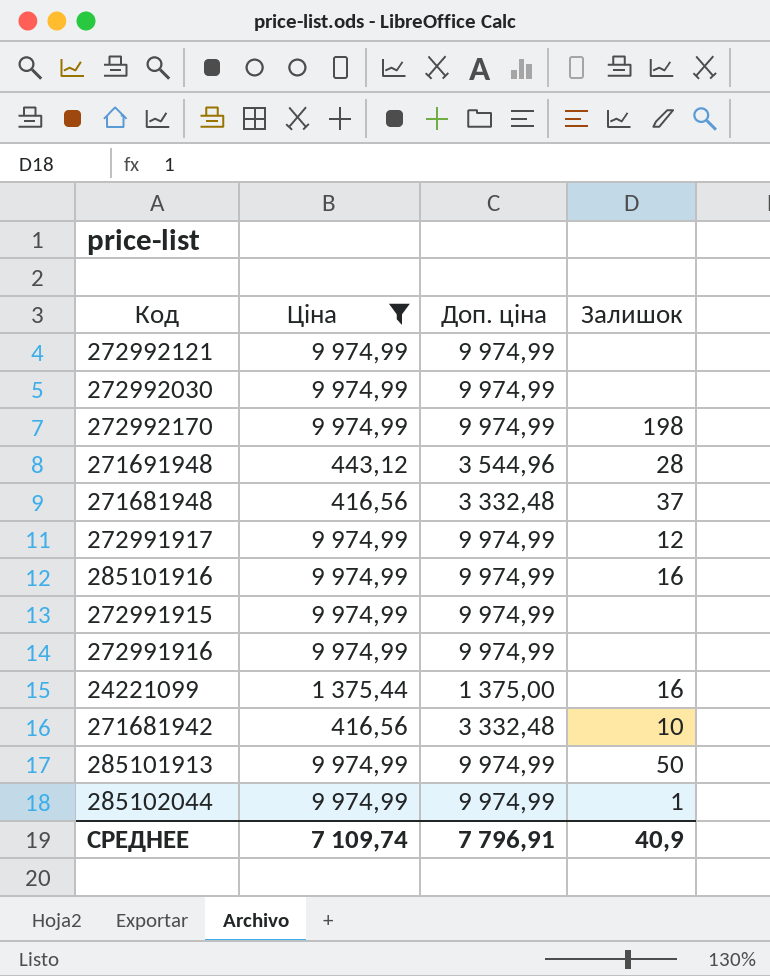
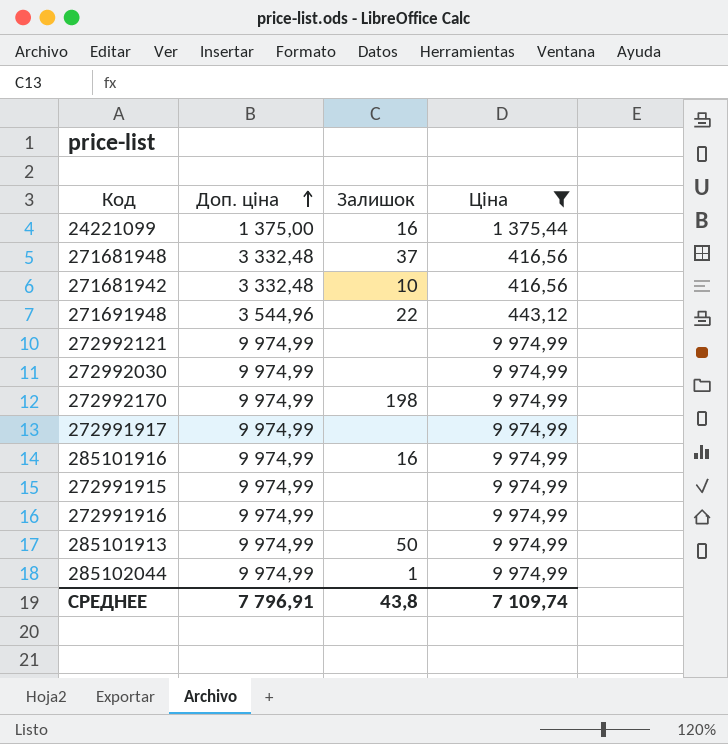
row order: none -> Доп. ціна ascending
column Ціна | position: 2 -> 4
271691948 | Залишок: 28 -> 22
272991917 | Залишок: 12 -> none
СРЕДНЕЕ | Залишок: 40,9 -> 43,8

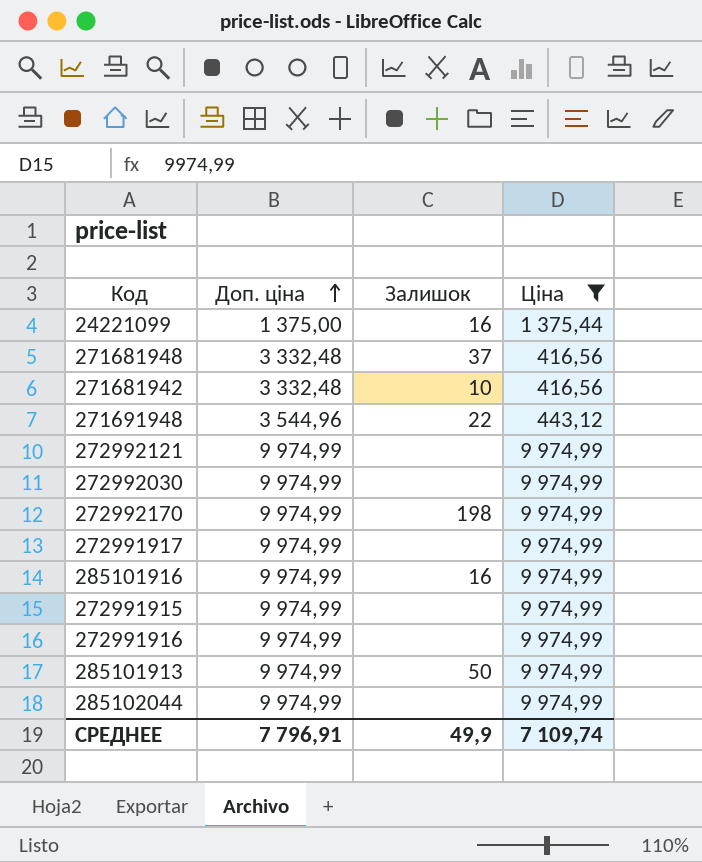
285102044 | Залишок: 1 -> none
СРЕДНЕЕ | Залишок: 43,8 -> 49,9

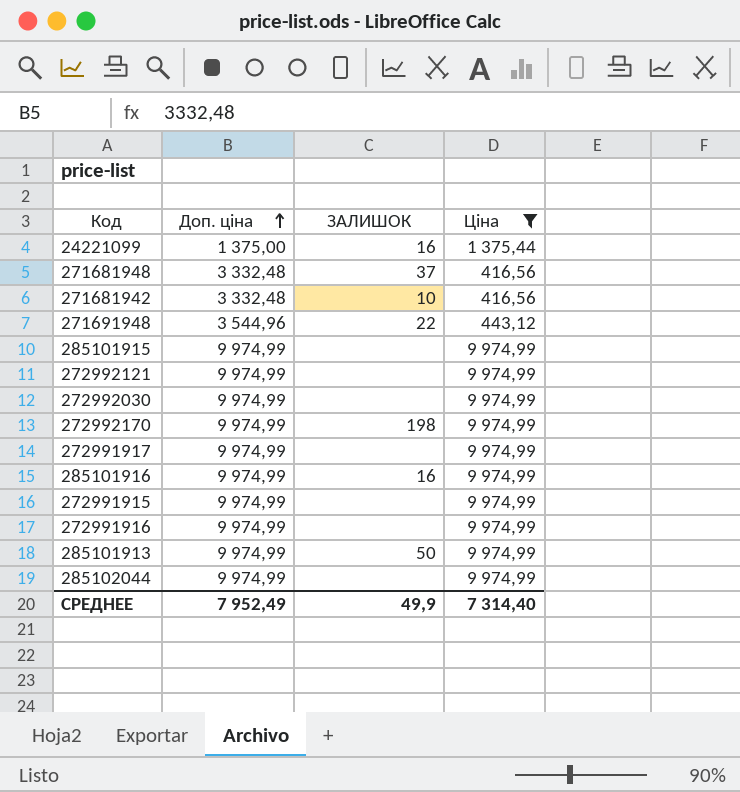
column name: Залишок -> ЗАЛИШОК
row 285101915: none -> 9 974,99 | none | 9 974,99
СРЕДНЕЕ | Доп. ціна: 7 796,91 -> 7 952,49
СРЕДНЕЕ | Ціна: 7 109,74 -> 7 314,40

